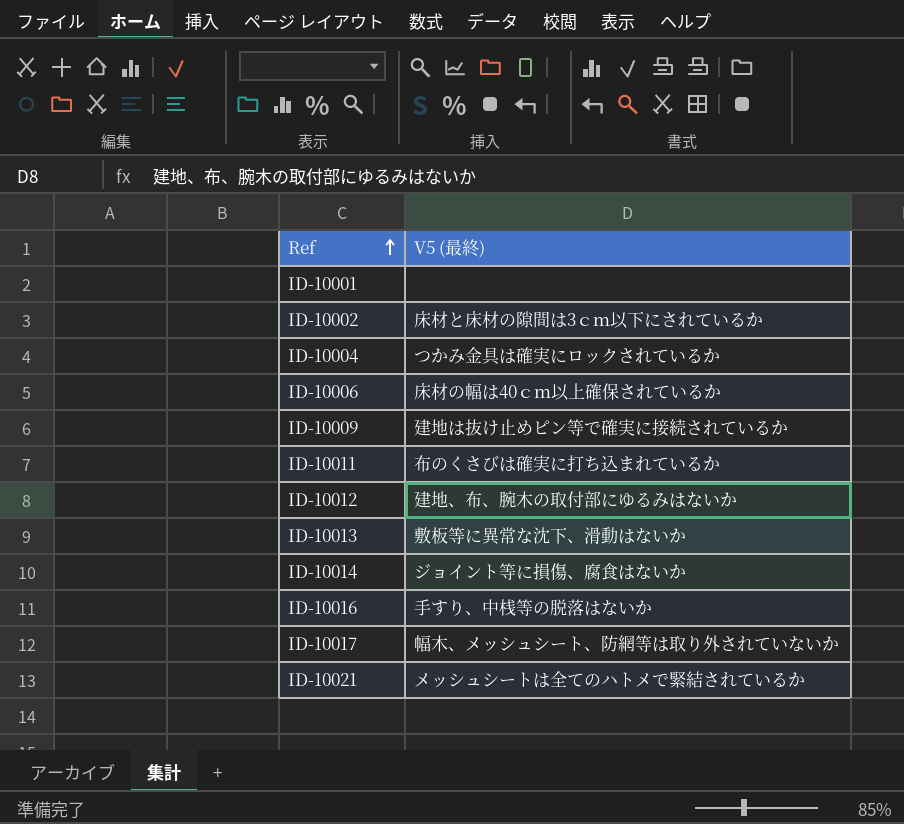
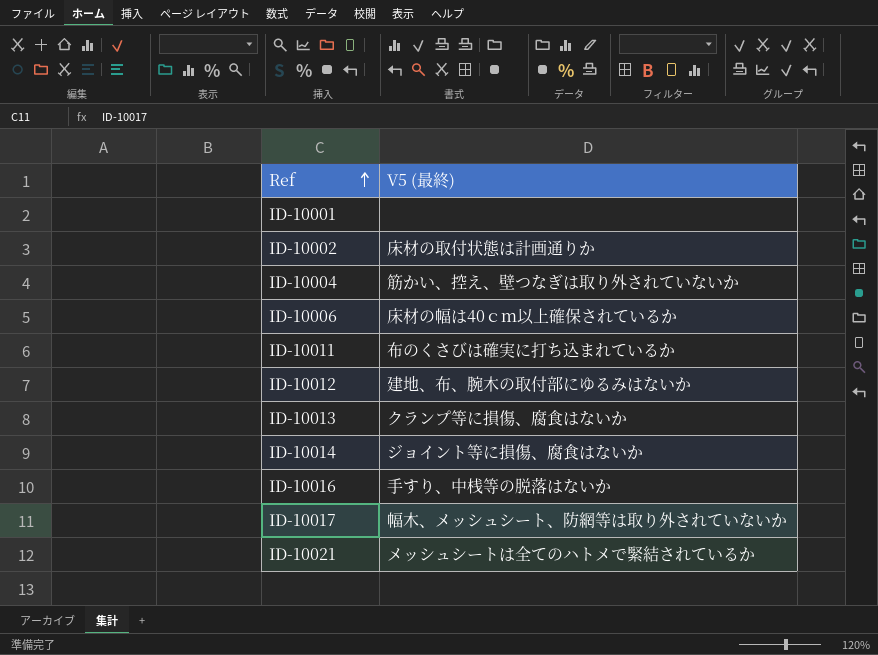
row ID-10009: 建地は抜け止めピン等で確実に接続されているか -> none
ID-10002 | V5 (最終): 床材と床材の隙間は3ｃｍ以下にされているか -> 床材の取付状態は計画通りか
ID-10004 | V5 (最終): つかみ金具は確実にロックされているか -> 筋かい、控え、壁つなぎは取り外されていないか
ID-10013 | V5 (最終): 敷板等に異常な沈下、滑動はないか -> クランプ等に損傷、腐食はないか

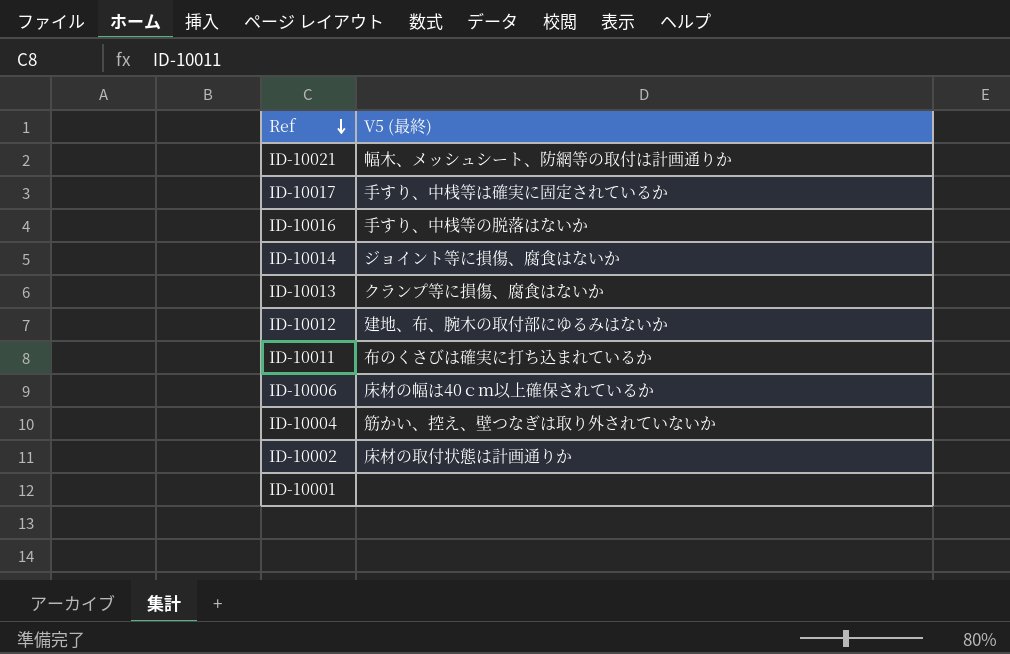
row order: Ref ascending -> Ref descending
ID-10021 | V5 (最終): メッシュシートは全てのハトメで緊結されているか -> 幅木、メッシュシート、防網等の取付は計画通りか
ID-10017 | V5 (最終): 幅木、メッシュシート、防網等は取り外されていないか -> 手すり、中桟等は確実に固定されているか

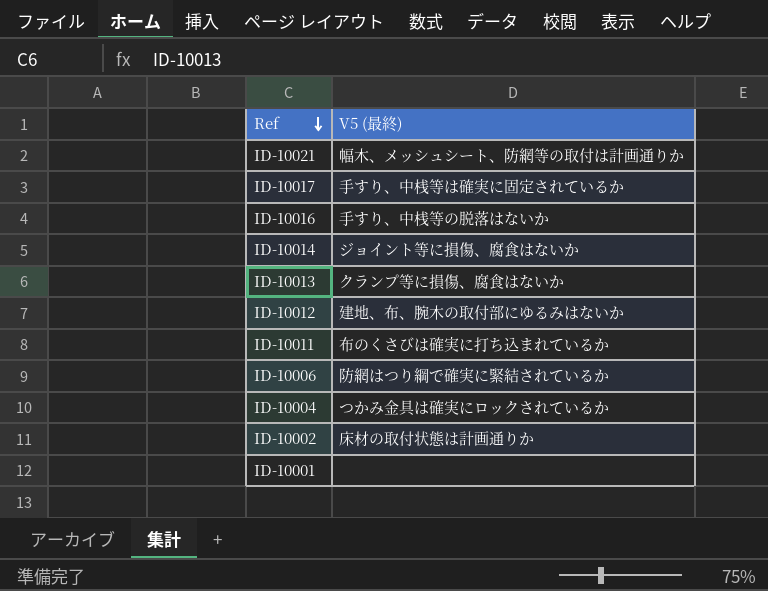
ID-10006 | V5 (最終): 床材の幅は40ｃｍ以上確保されているか -> 防網はつり綱で確実に緊結されているか
ID-10004 | V5 (最終): 筋かい、控え、壁つなぎは取り外されていないか -> つかみ金具は確実にロックされているか

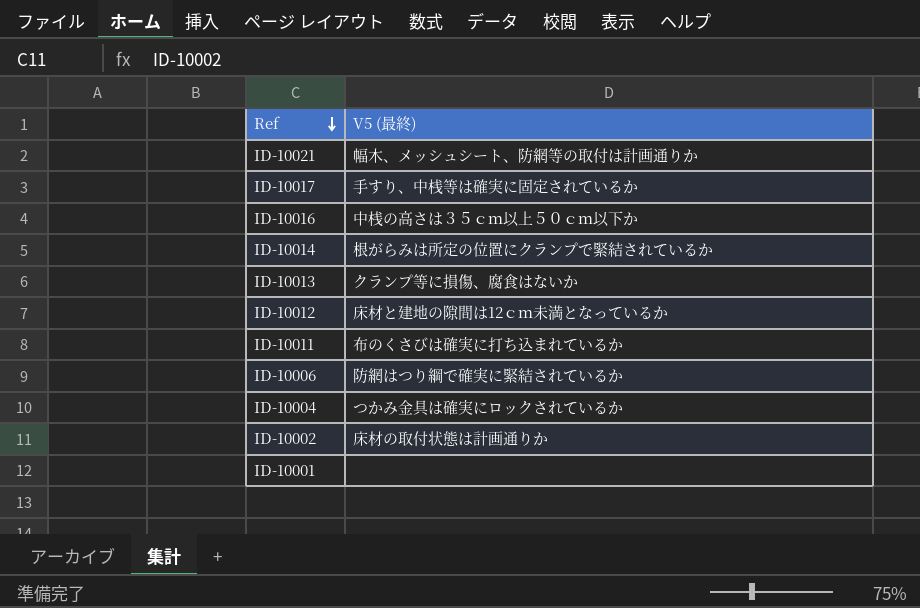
ID-10016 | V5 (最終): 手すり、中桟等の脱落はないか -> 中桟の高さは３５ｃｍ以上５０ｃｍ以下か
ID-10014 | V5 (最終): ジョイント等に損傷、腐食はないか -> 根がらみは所定の位置にクランプで緊結されているか
ID-10012 | V5 (最終): 建地、布、腕木の取付部にゆるみはないか -> 床材と建地の隙間は12ｃｍ未満となっているか

